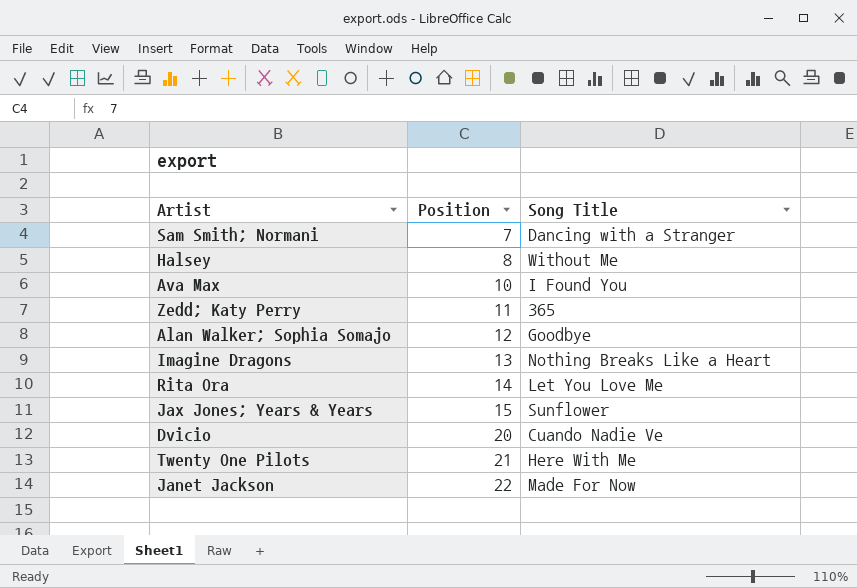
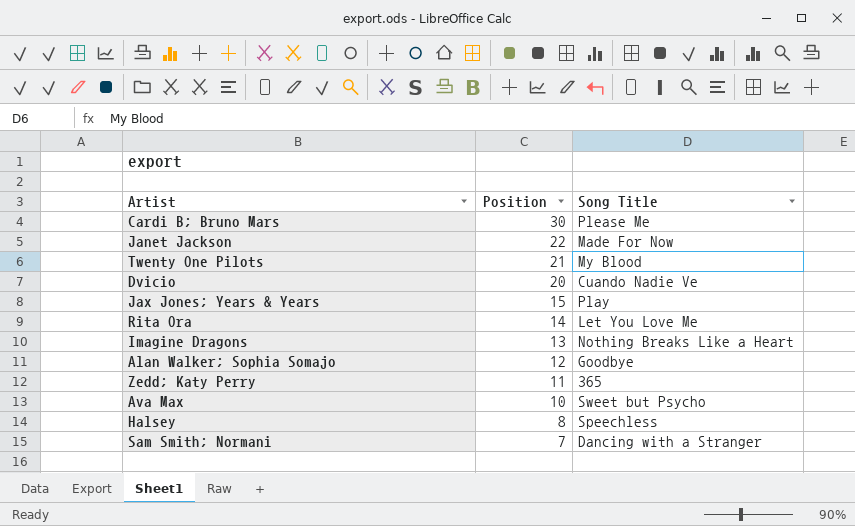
row order: Position ascending -> Position descending
row Cardi B; Bruno Mars: none -> 30 | Please Me
Twenty One Pilots | Song Title: Here With Me -> My Blood
Jax Jones; Years & Years | Song Title: Sunflower -> Play
Ava Max | Song Title: I Found You -> Sweet but Psycho
Halsey | Song Title: Without Me -> Speechless

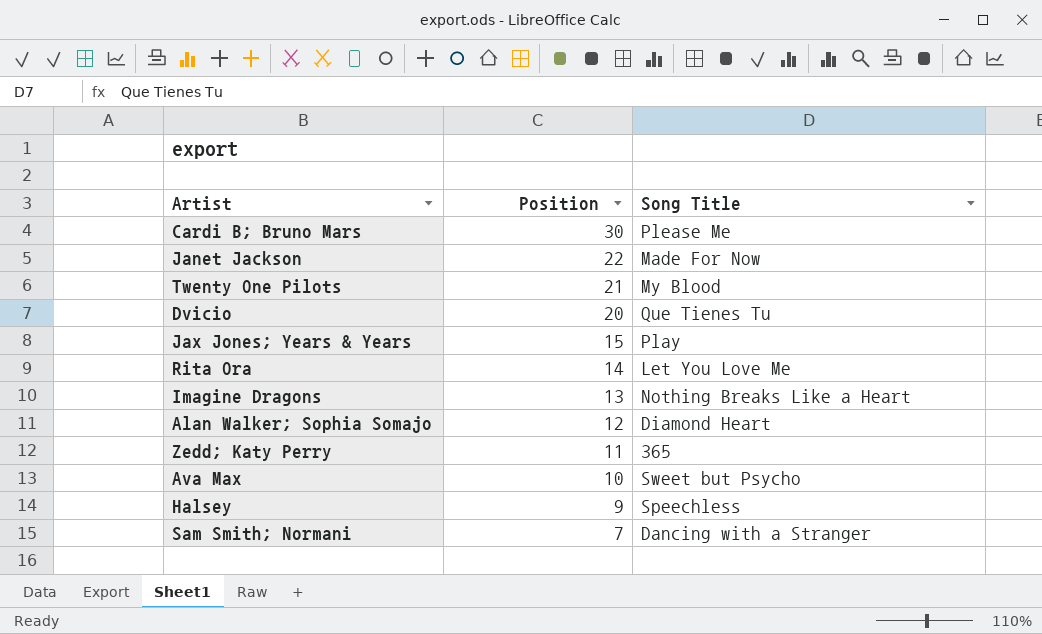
Dvicio | Song Title: Cuando Nadie Ve -> Que Tienes Tu
Alan Walker; Sophia Somajo | Song Title: Goodbye -> Diamond Heart
Halsey | Position: 8 -> 9

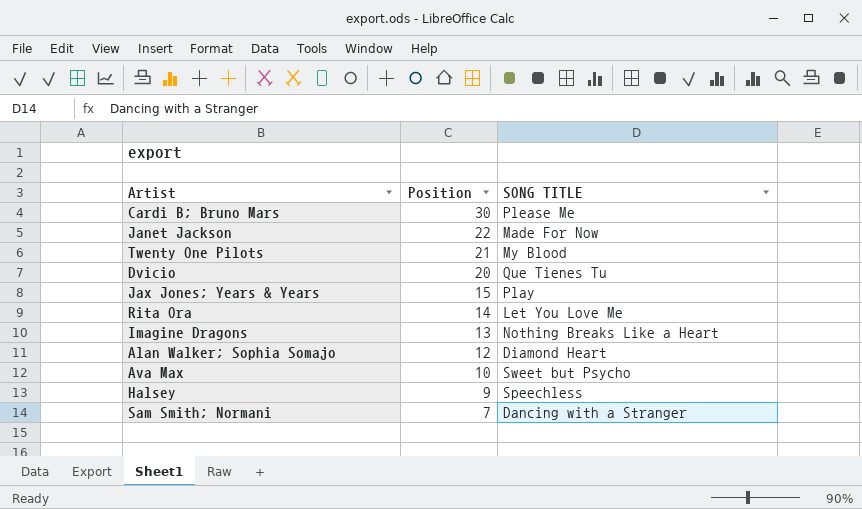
column name: Song Title -> SONG TITLE
row Zedd; Katy Perry: 11 | 365 -> none

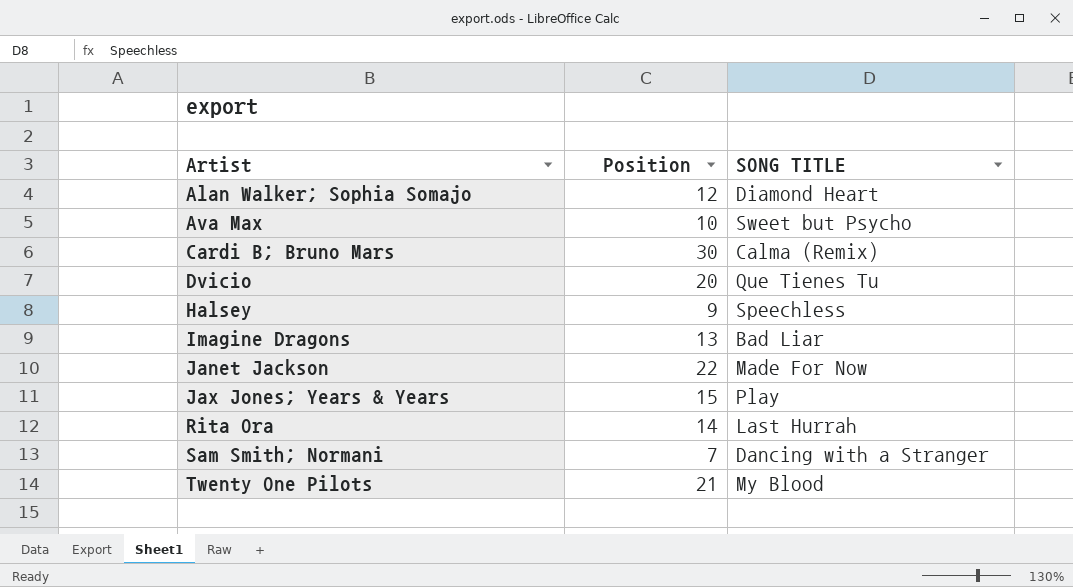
row order: Position descending -> Artist ascending
Cardi B; Bruno Mars | SONG TITLE: Please Me -> Calma (Remix)
Imagine Dragons | SONG TITLE: Nothing Breaks Like a Heart -> Bad Liar
Rita Ora | SONG TITLE: Let You Love Me -> Last Hurrah

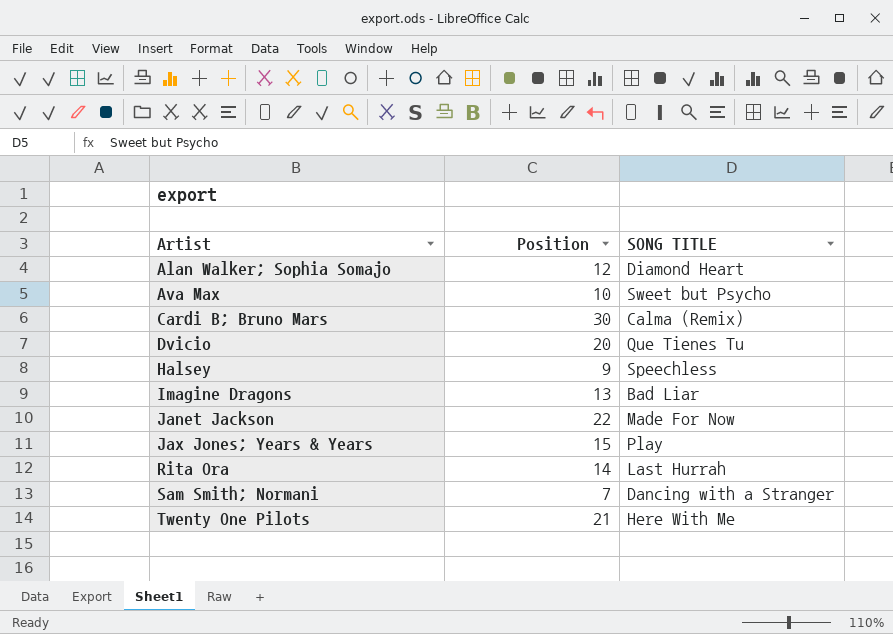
Twenty One Pilots | SONG TITLE: My Blood -> Here With Me

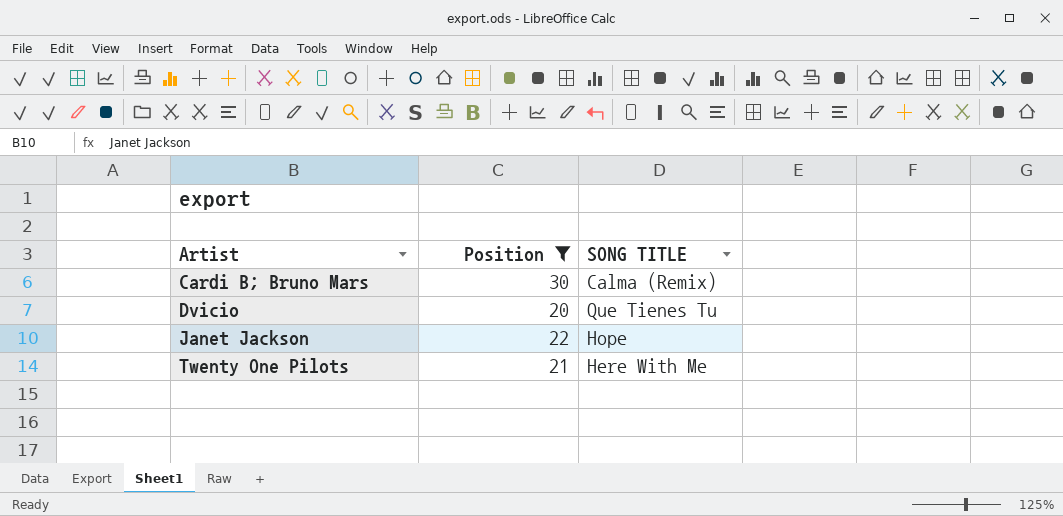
filter: none -> Position >= 20
Janet Jackson | SONG TITLE: Made For Now -> Hope

